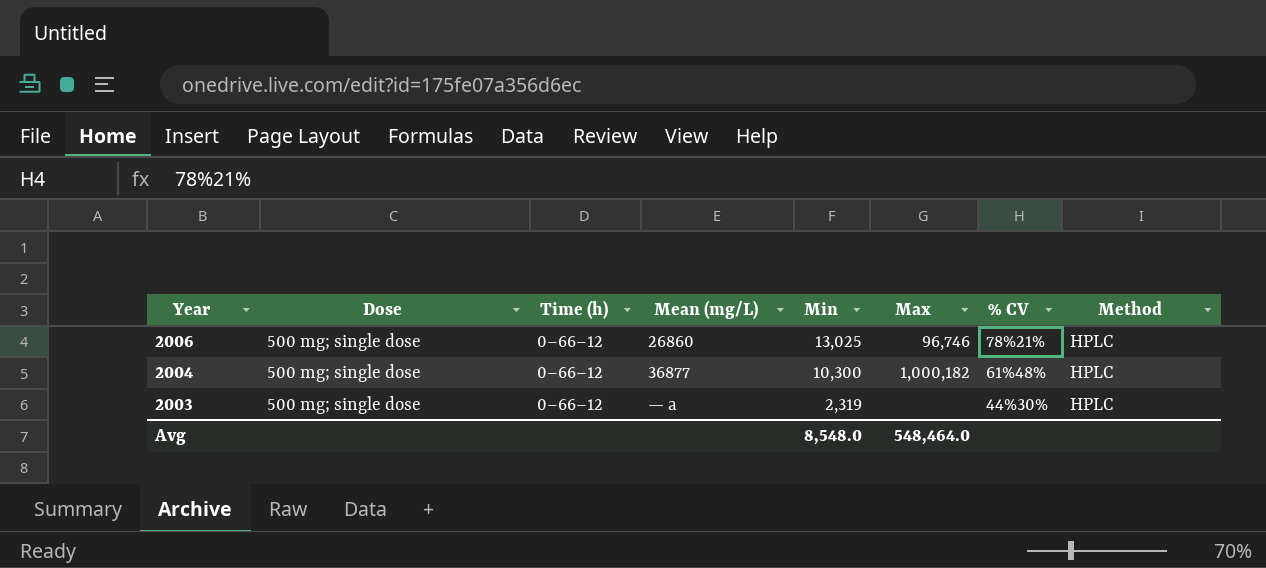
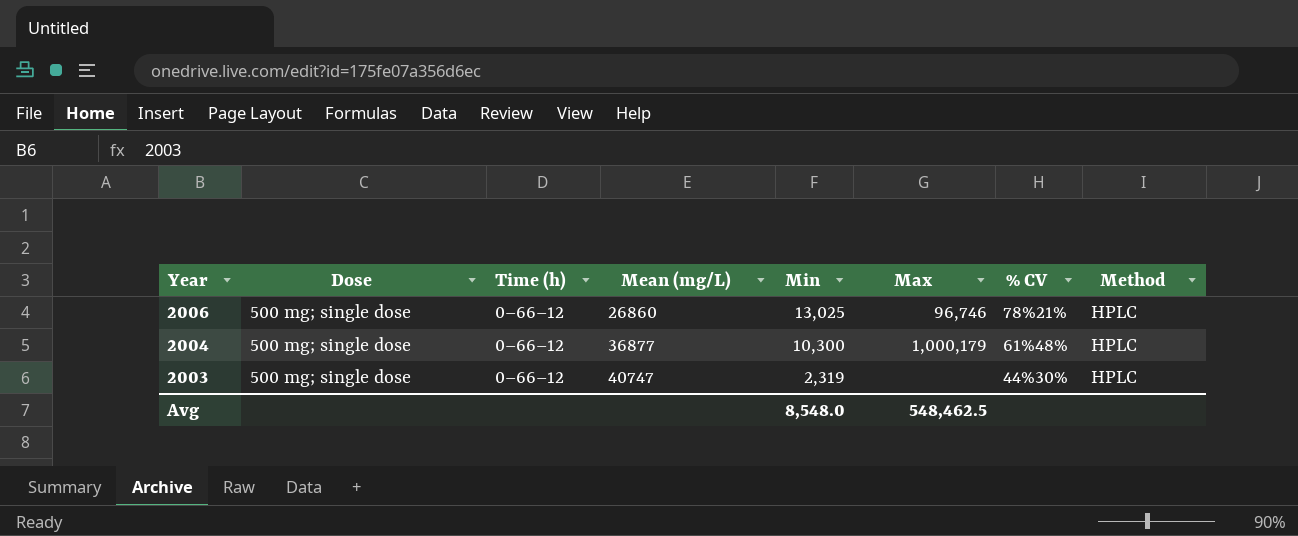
2004 | Max: 1,000,182 -> 1,000,179
2003 | Mean (mg/L): — a -> 40747
Avg | Max: 548,464.0 -> 548,462.5

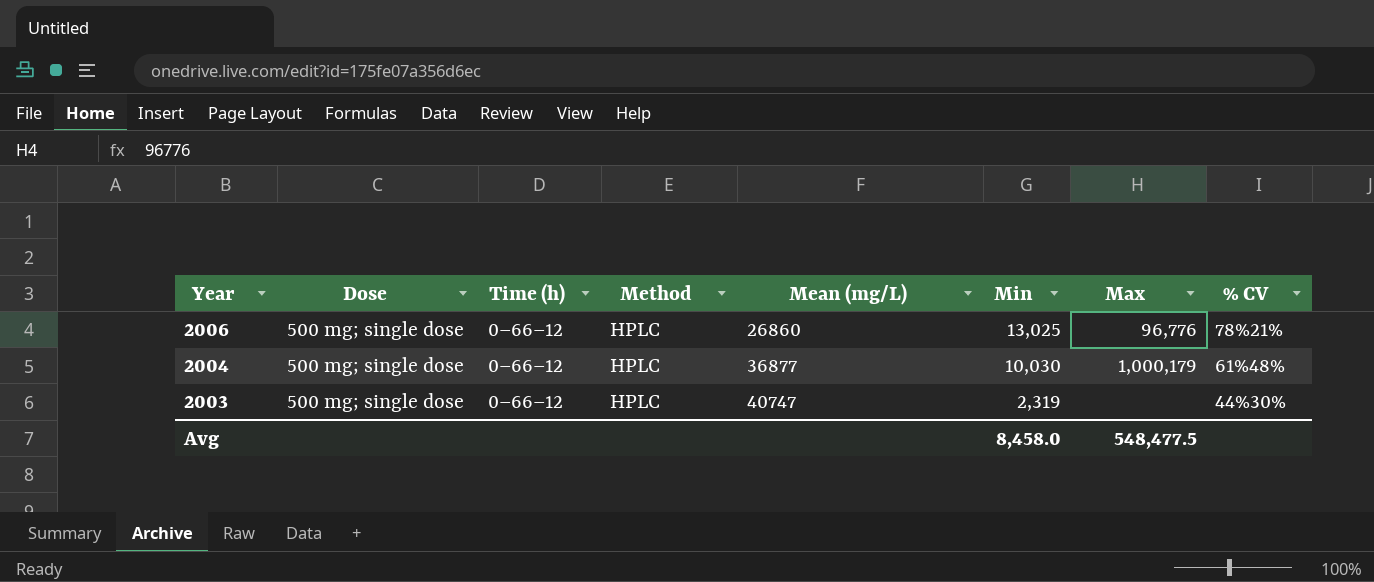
column Method | position: 8 -> 4
2006 | Max: 96,746 -> 96,776
2004 | Min: 10,300 -> 10,030
Avg | Min: 8,548.0 -> 8,458.0
Avg | Max: 548,462.5 -> 548,477.5

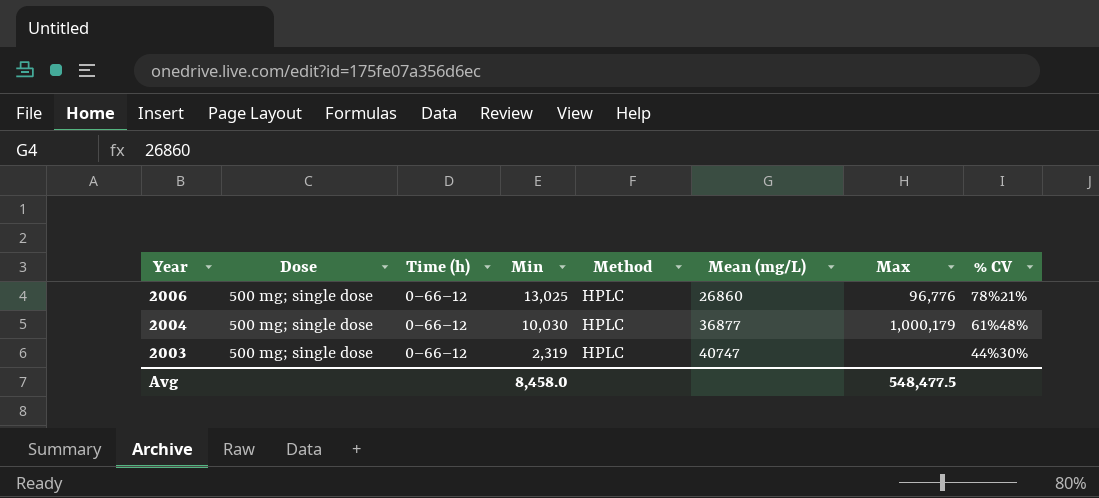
column Min | position: 6 -> 4

